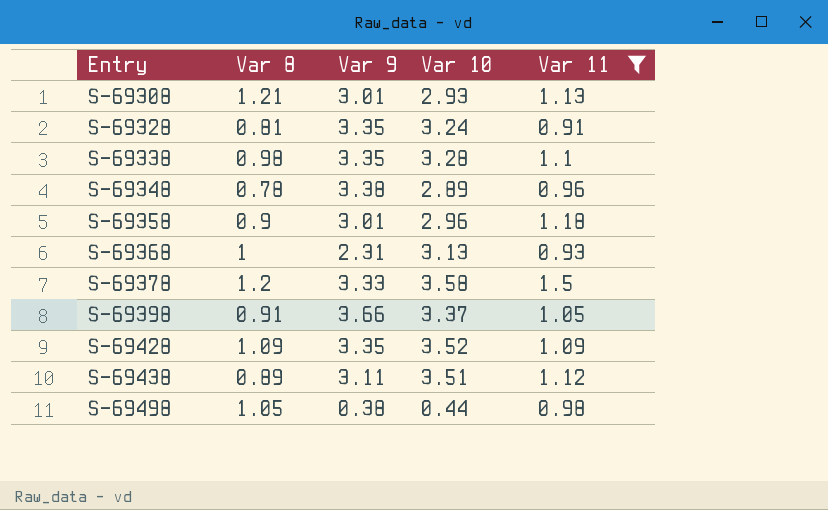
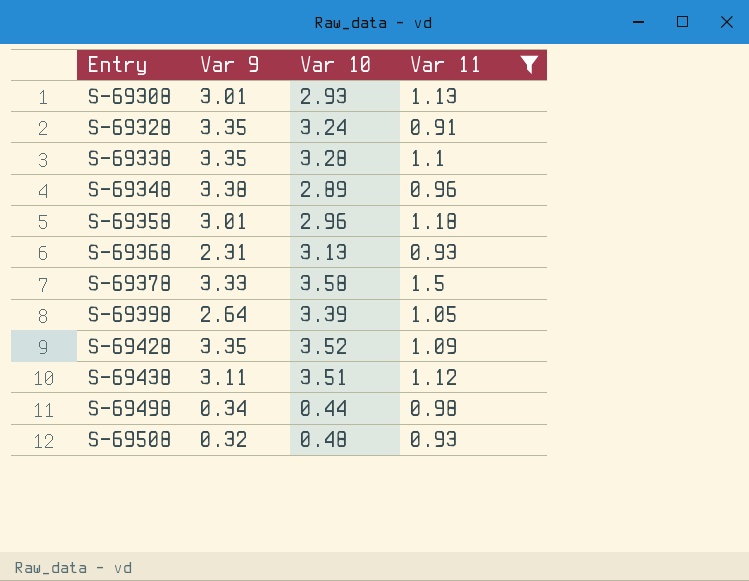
column Var 8 | position: 2 -> none
S-69398 | Var 9: 3.66 -> 2.64
S-69398 | Var 10: 3.37 -> 3.39
S-69498 | Var 9: 0.38 -> 0.34
row S-69508: none -> 0.32 | 0.48 | 0.93

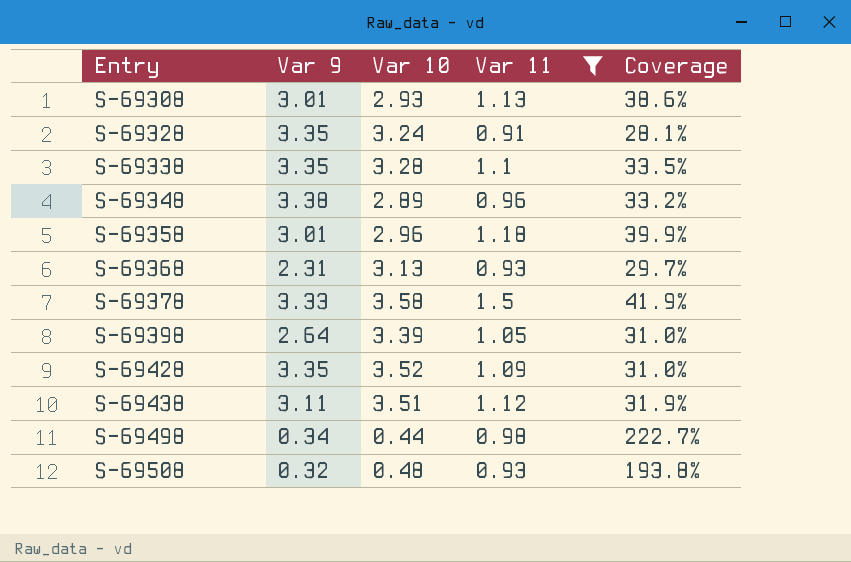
column Coverage | formula: none -> [Var 11] / [Var 10]

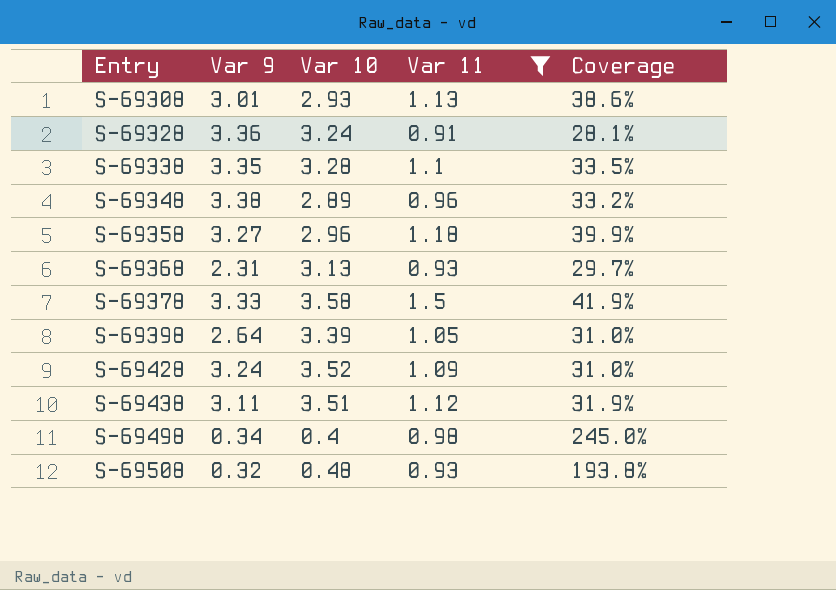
S-69328 | Var 9: 3.35 -> 3.36
S-69358 | Var 9: 3.01 -> 3.27
S-69428 | Var 9: 3.35 -> 3.24
S-69498 | Var 10: 0.44 -> 0.4
S-69498 | Coverage: 222.7% -> 245.0%

